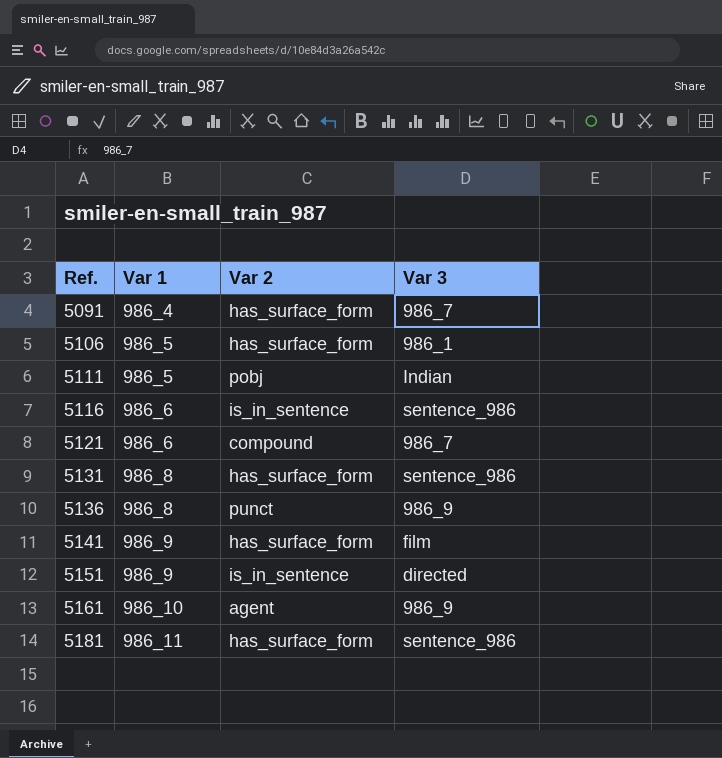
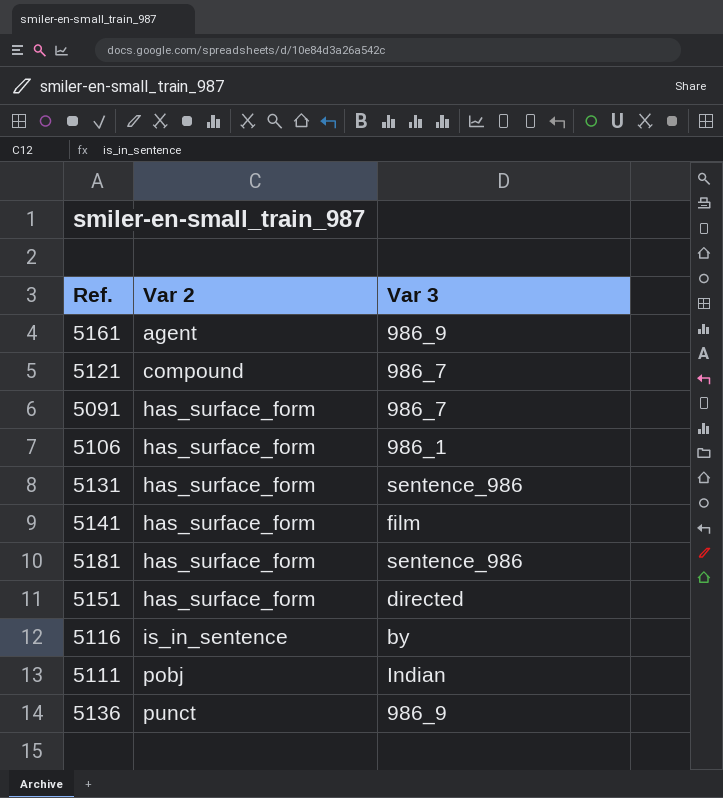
row order: Ref. ascending -> Var 2 ascending
column Var 1 | position: 2 -> none
5151 | Var 2: is_in_sentence -> has_surface_form
5116 | Var 3: sentence_986 -> by

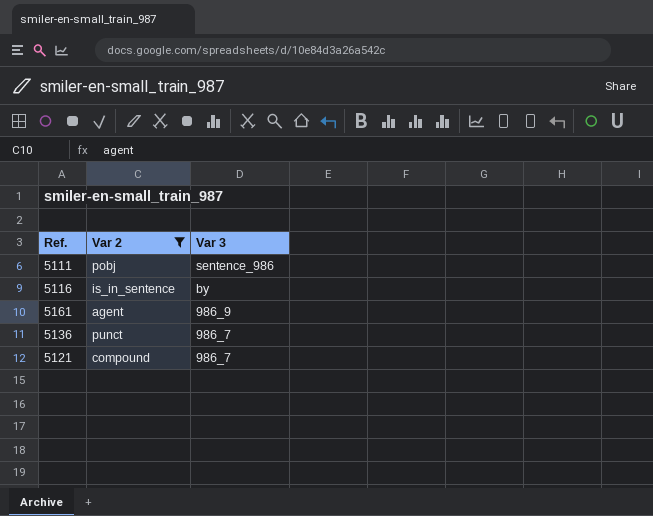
filter: none -> Var 2 != has_surface_form
row order: Var 2 ascending -> Var 3 descending
5111 | Var 3: Indian -> sentence_986
5136 | Var 3: 986_9 -> 986_7

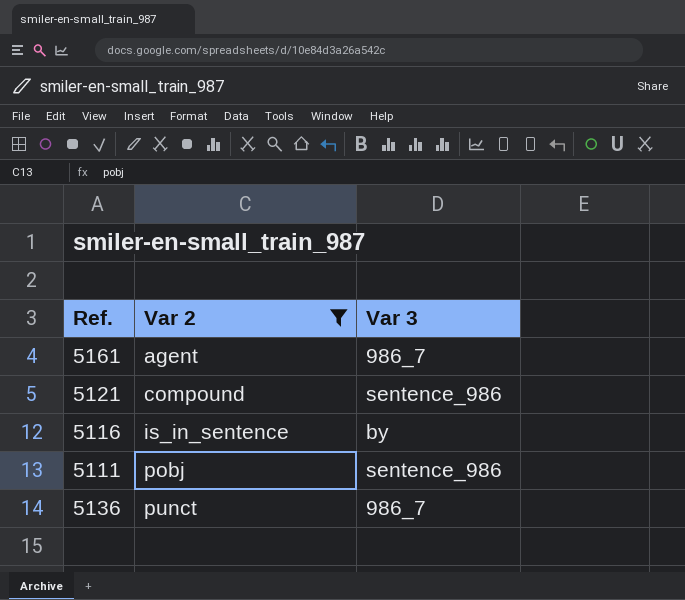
row order: Var 3 descending -> Var 2 ascending
5161 | Var 3: 986_9 -> 986_7
5121 | Var 3: 986_7 -> sentence_986

